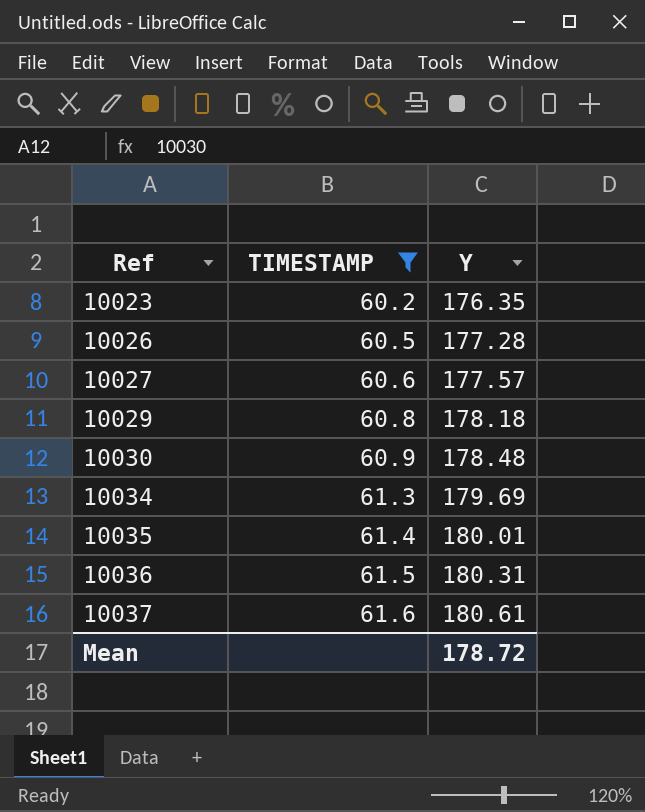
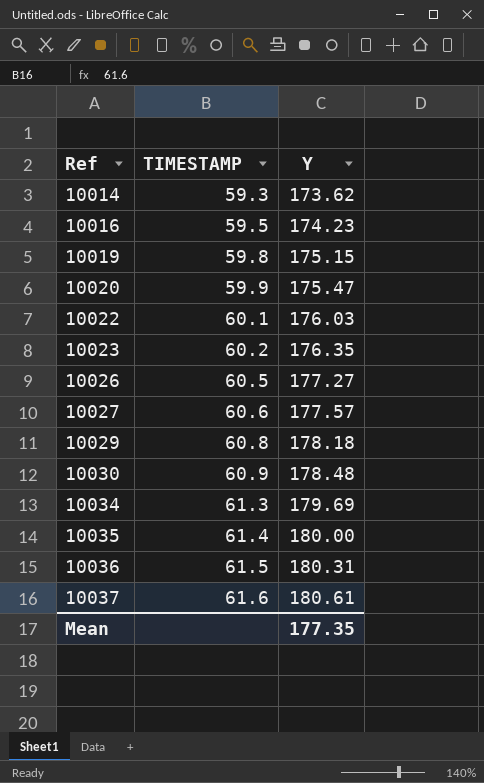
filter: TIMESTAMP >= 60.2 -> none
10026 | Y: 177.28 -> 177.27
10035 | Y: 180.01 -> 180.00
Mean | Y: 178.72 -> 177.35

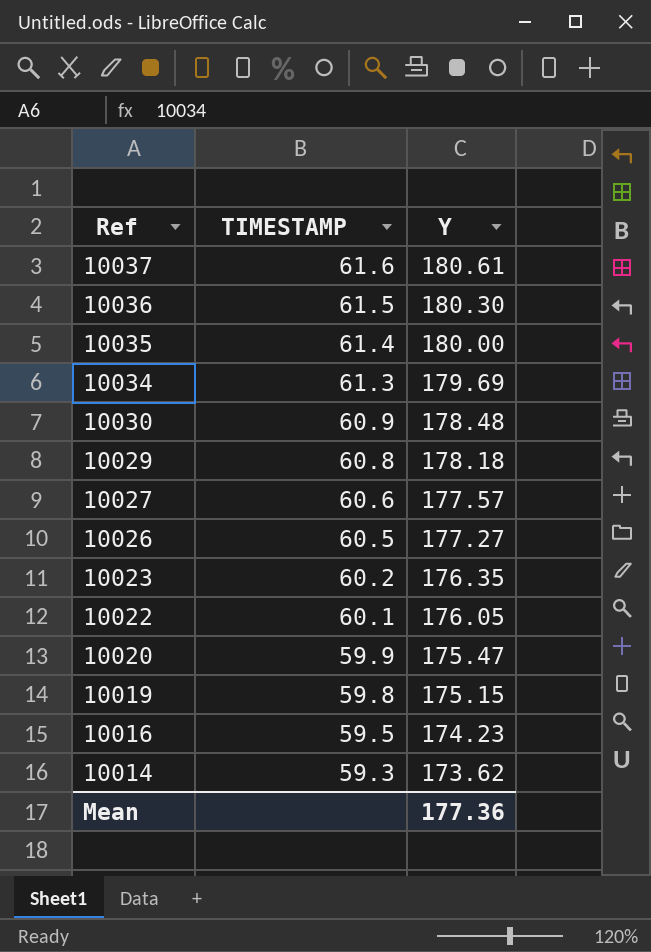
row order: Ref ascending -> Ref descending
10036 | Y: 180.31 -> 180.30
10022 | Y: 176.03 -> 176.05
Mean | Y: 177.35 -> 177.36

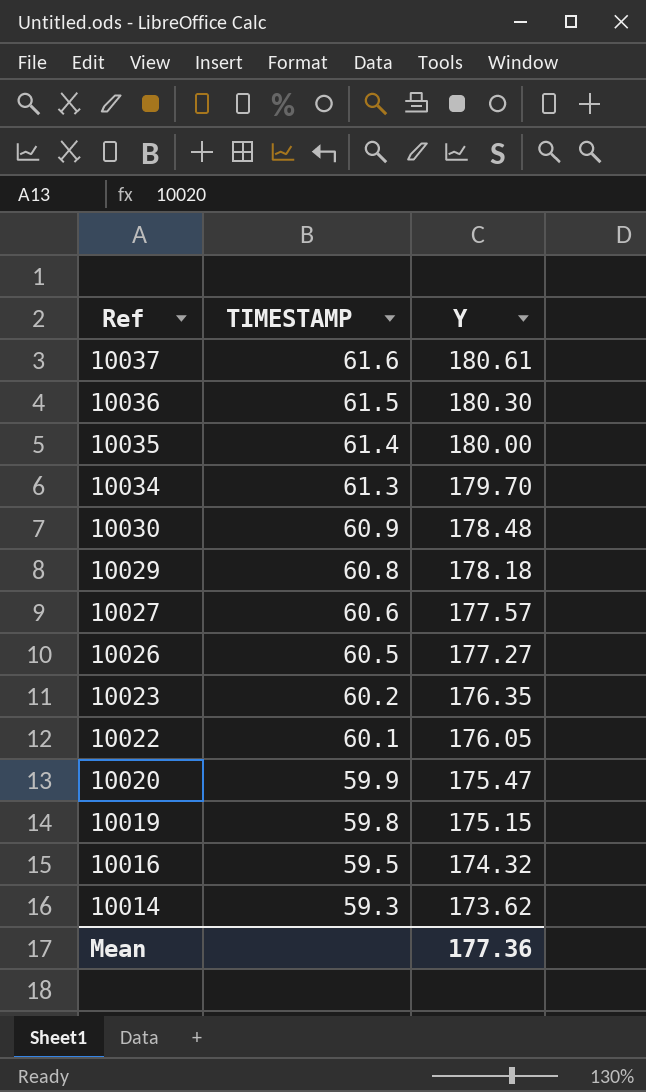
10034 | Y: 179.69 -> 179.70
10016 | Y: 174.23 -> 174.32

